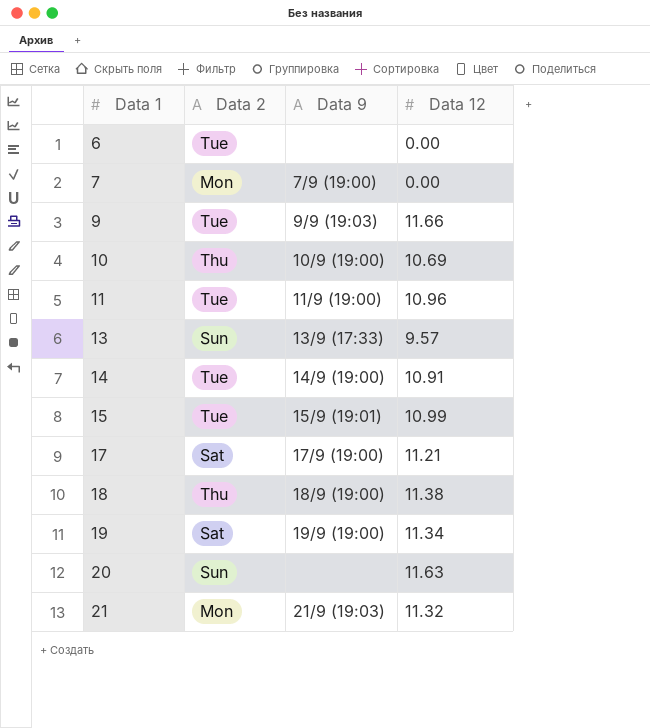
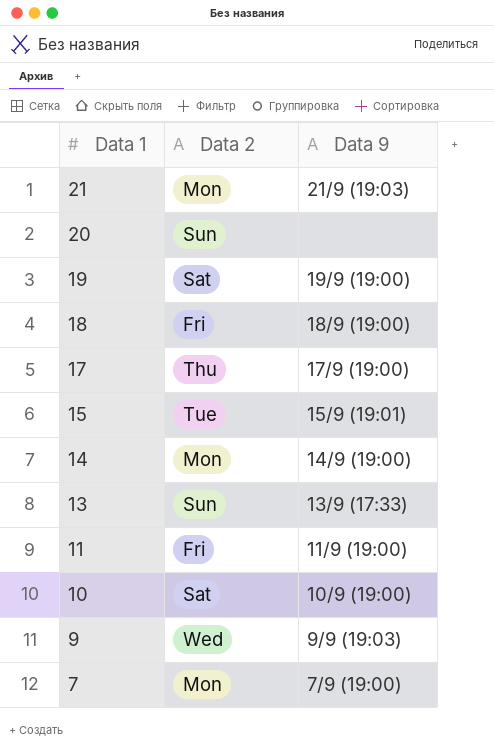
row order: Data 1 ascending -> Data 1 descending
column Data 12 | position: 4 -> none
row 6: Tue | none | 0.00 -> none
18 | Data 2: Thu -> Fri
17 | Data 2: Sat -> Thu
14 | Data 2: Tue -> Mon
11 | Data 2: Tue -> Fri
10 | Data 2: Thu -> Sat
9 | Data 2: Tue -> Wed

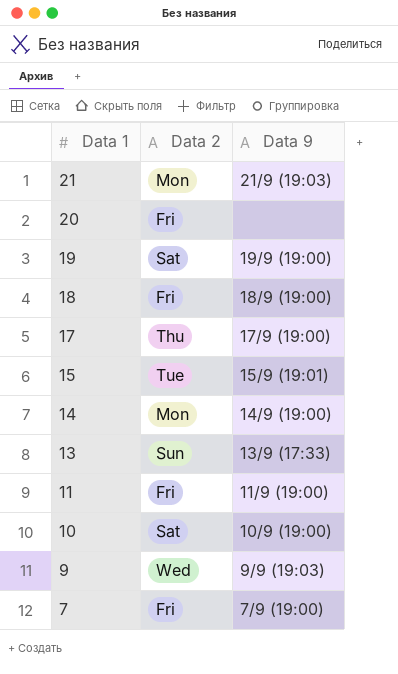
20 | Data 2: Sun -> Fri
7 | Data 2: Mon -> Fri

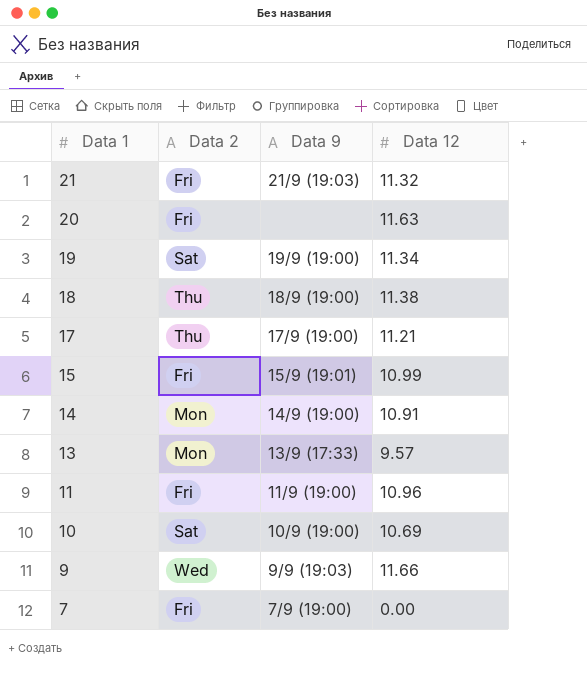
column Data 12 | position: none -> 4
21 | Data 2: Mon -> Fri
18 | Data 2: Fri -> Thu
15 | Data 2: Tue -> Fri
13 | Data 2: Sun -> Mon

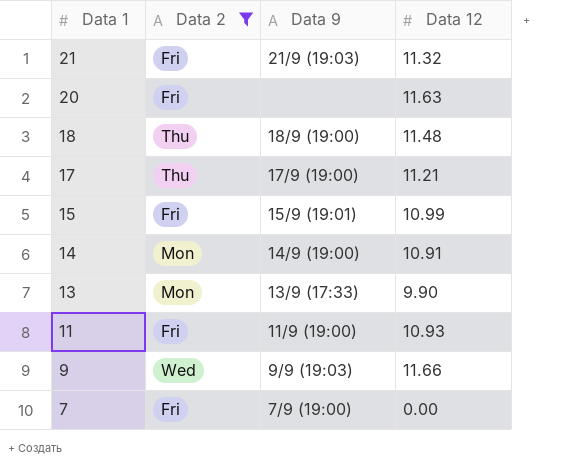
filter: none -> Data 2 != Sat
18 | Data 12: 11.38 -> 11.48
13 | Data 12: 9.57 -> 9.90
11 | Data 12: 10.96 -> 10.93

